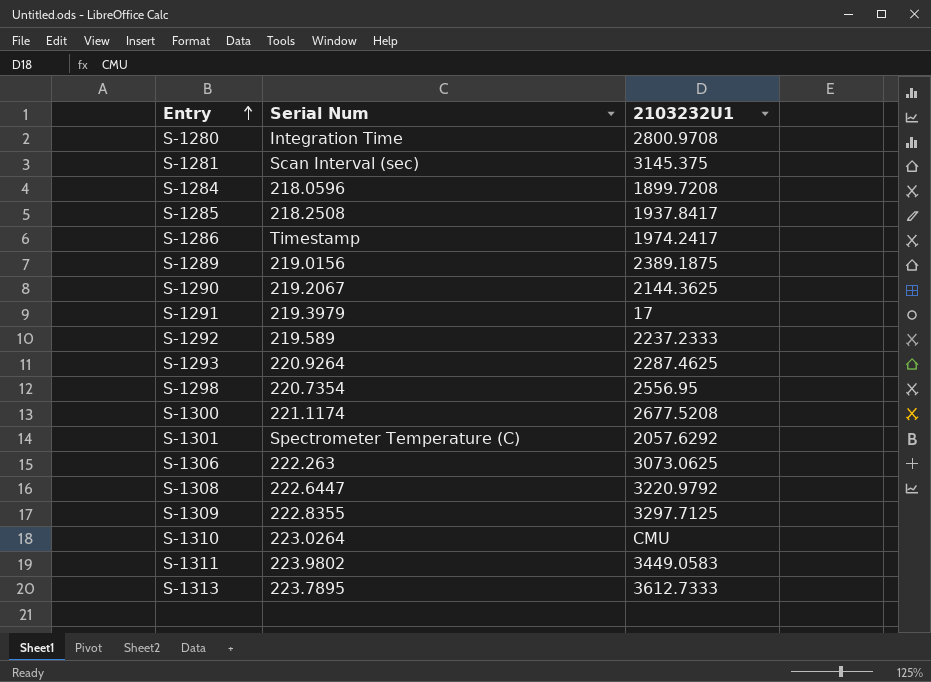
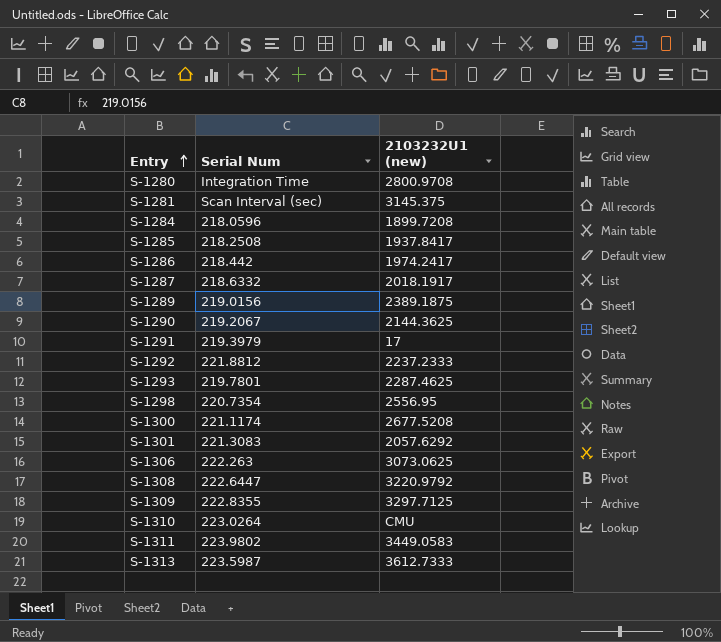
column name: 2103232U1 -> 2103232U1 (new)
S-1286 | Serial Num: Timestamp -> 218.442
row S-1287: none -> 218.6332 | 2018.1917
S-1292 | Serial Num: 219.589 -> 221.8812
S-1293 | Serial Num: 220.9264 -> 219.7801
S-1301 | Serial Num: Spectrometer Temperature (C) -> 221.3083
S-1313 | Serial Num: 223.7895 -> 223.5987

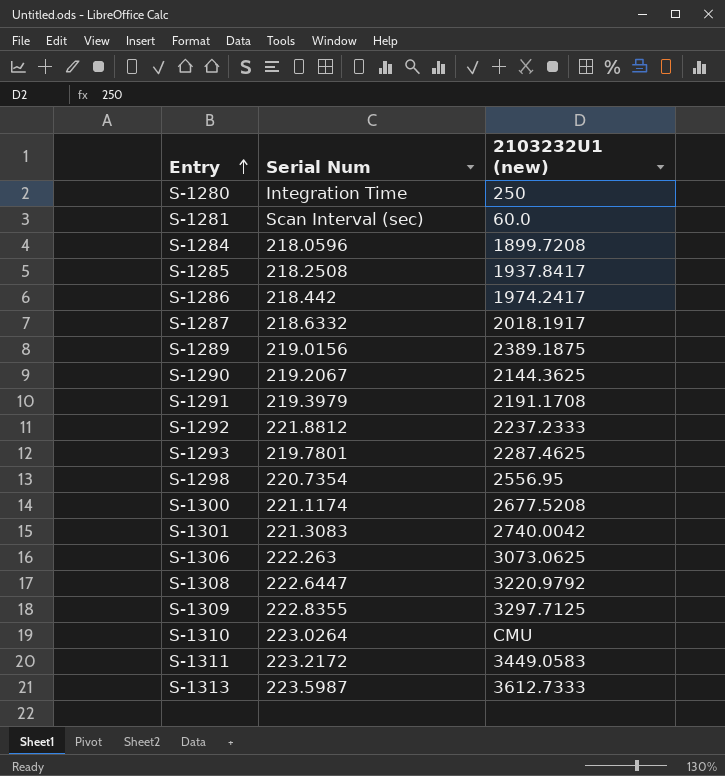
S-1280 | 2103232U1 (new): 2800.9708 -> 250
S-1281 | 2103232U1 (new): 3145.375 -> 60.0
S-1291 | 2103232U1 (new): 17 -> 2191.1708
S-1301 | 2103232U1 (new): 2057.6292 -> 2740.0042
S-1311 | Serial Num: 223.9802 -> 223.2172

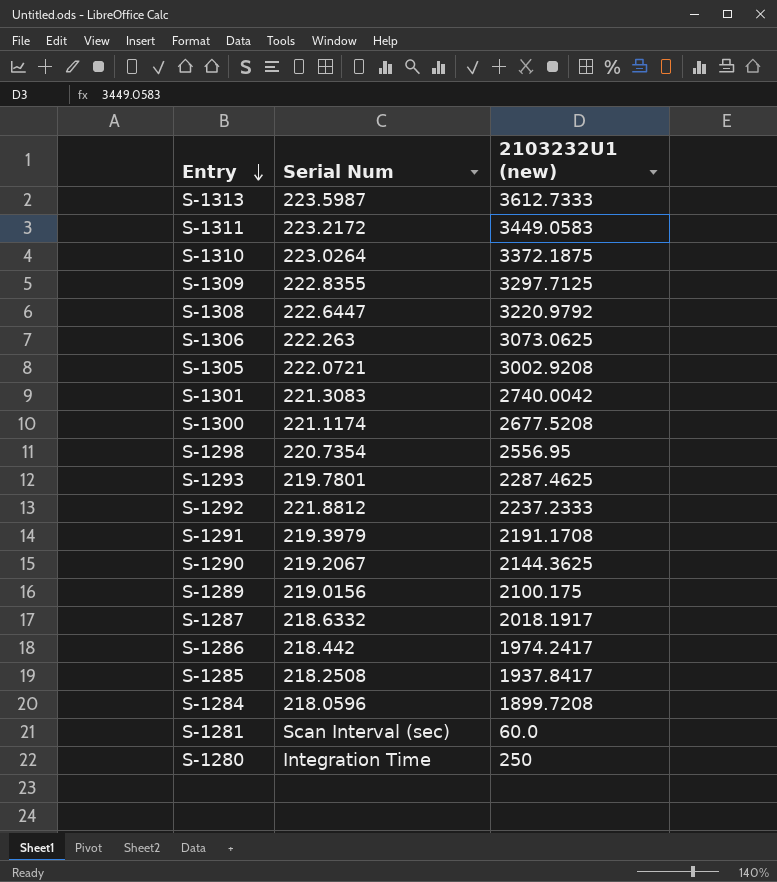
row order: Entry ascending -> Entry descending
S-1310 | 2103232U1 (new): CMU -> 3372.1875
row S-1305: none -> 222.0721 | 3002.9208
S-1289 | 2103232U1 (new): 2389.1875 -> 2100.175

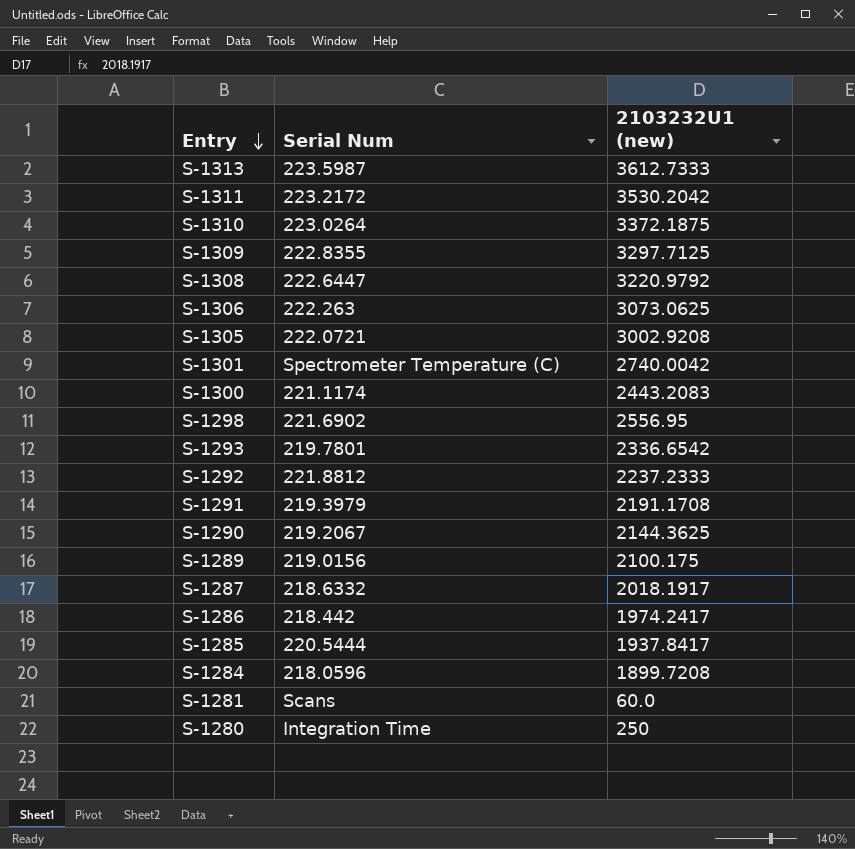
S-1311 | 2103232U1 (new): 3449.0583 -> 3530.2042
S-1301 | Serial Num: 221.3083 -> Spectrometer Temperature (C)
S-1300 | 2103232U1 (new): 2677.5208 -> 2443.2083
S-1298 | Serial Num: 220.7354 -> 221.6902
S-1293 | 2103232U1 (new): 2287.4625 -> 2336.6542
S-1285 | Serial Num: 218.2508 -> 220.5444
S-1281 | Serial Num: Scan Interval (sec) -> Scans

